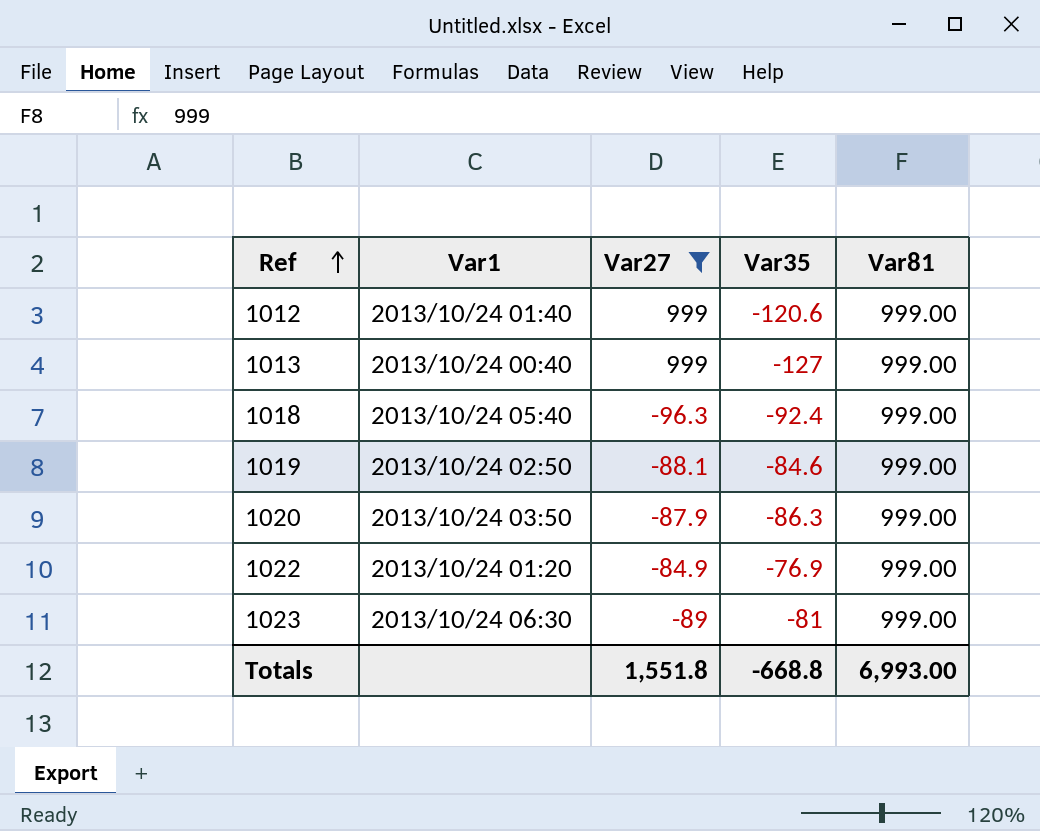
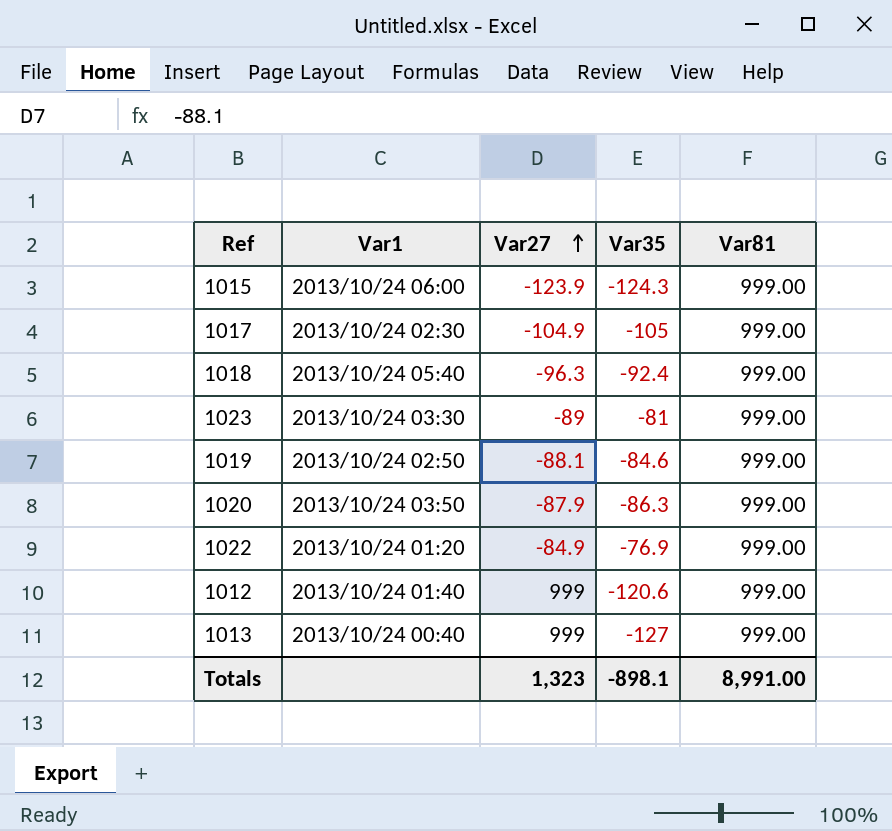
filter: Var27 >= -96.3 -> none
row order: Ref ascending -> Var27 ascending
1023 | Var1: 2013/10/24 06:30 -> 2013/10/24 03:30
Totals | Var27: 1,551.8 -> 1,323
Totals | Var35: -668.8 -> -898.1
Totals | Var81: 6,993.00 -> 8,991.00

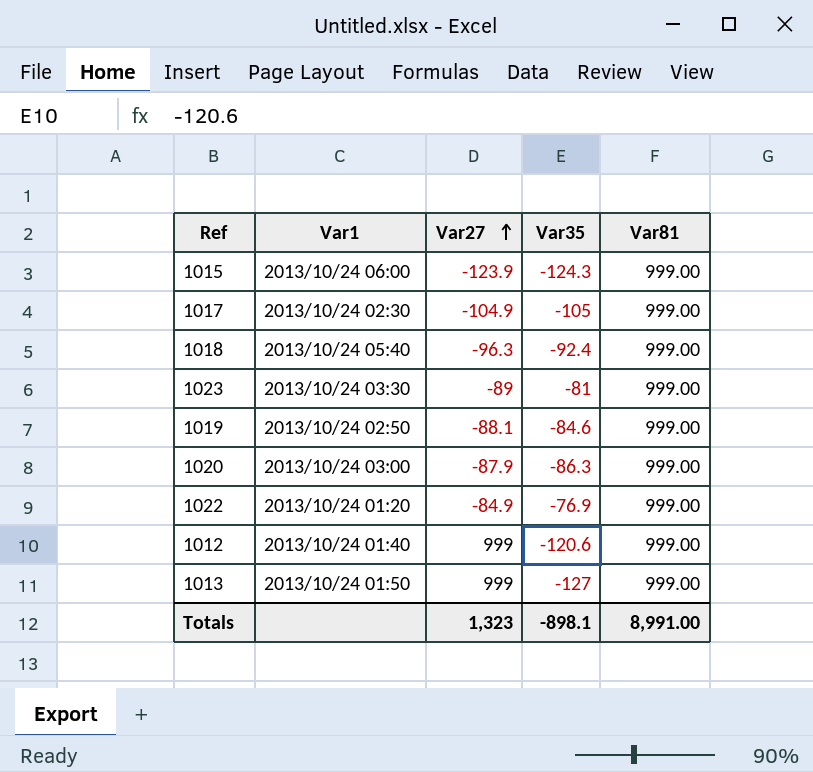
1020 | Var1: 2013/10/24 03:50 -> 2013/10/24 03:00
1013 | Var1: 2013/10/24 00:40 -> 2013/10/24 01:50

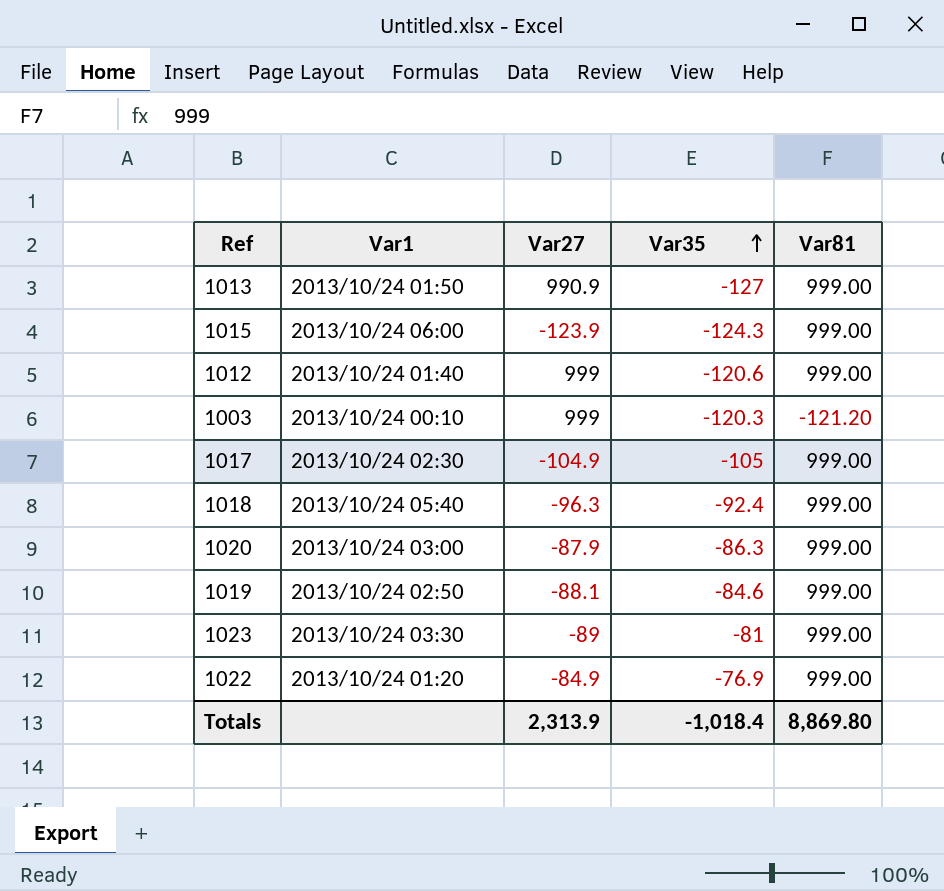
row order: Var27 ascending -> Var35 ascending
1013 | Var27: 999 -> 990.9
row 1003: none -> 2013/10/24 00:10 | 999 | -120.3 | -121.20
Totals | Var27: 1,323 -> 2,313.9
Totals | Var35: -898.1 -> -1,018.4
Totals | Var81: 8,991.00 -> 8,869.80

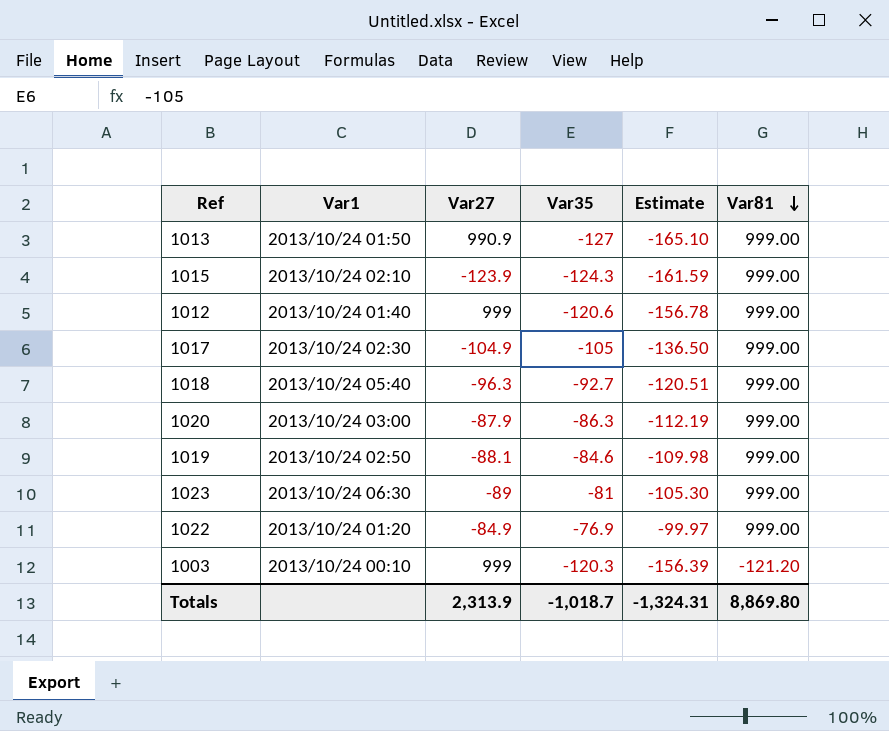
row order: Var35 ascending -> Var81 descending
column Estimate | formula: none -> [Var35] * 1.3
1015 | Var1: 2013/10/24 06:00 -> 2013/10/24 02:10
1018 | Var35: -92.4 -> -92.7
1023 | Var1: 2013/10/24 03:30 -> 2013/10/24 06:30
Totals | Var35: -1,018.4 -> -1,018.7

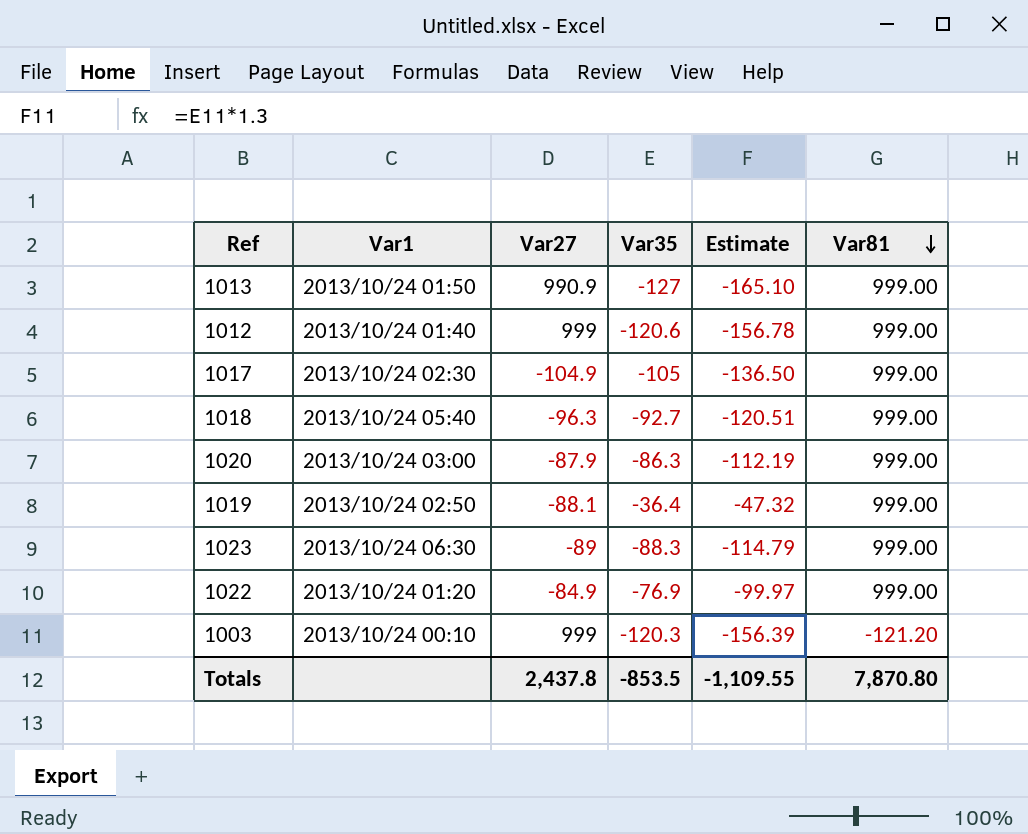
row 1015: 2013/10/24 02:10 | -123.9 | -124.3 | -161.59 | 999.00 -> none
1019 | Var35: -84.6 -> -36.4
1019 | Estimate: -109.98 -> -47.32
1023 | Var35: -81 -> -88.3
1023 | Estimate: -105.30 -> -114.79
Totals | Var27: 2,313.9 -> 2,437.8
Totals | Var35: -1,018.7 -> -853.5
Totals | Estimate: -1,324.31 -> -1,109.55
Totals | Var81: 8,869.80 -> 7,870.80

